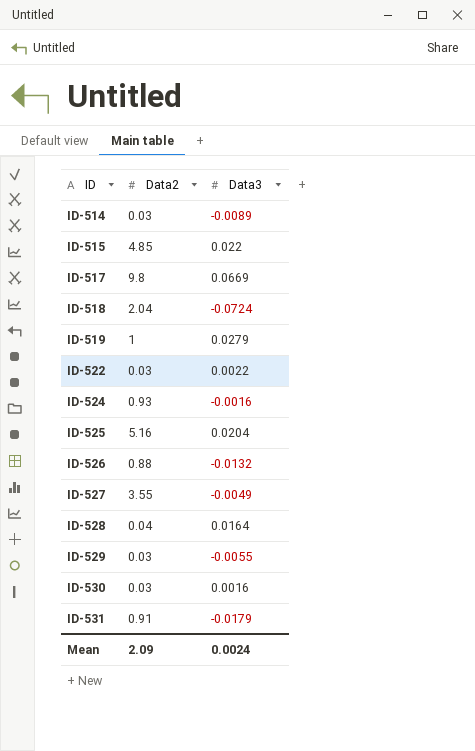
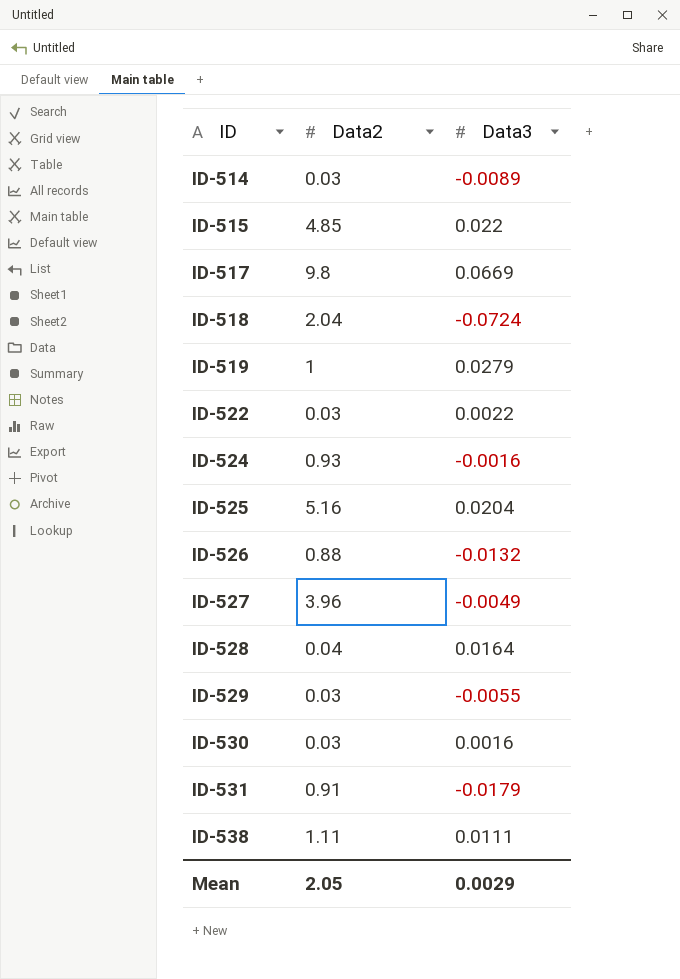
ID-527 | Data2: 3.55 -> 3.96
row ID-538: none -> 1.11 | 0.0111
Mean | Data2: 2.09 -> 2.05
Mean | Data3: 0.0024 -> 0.0029

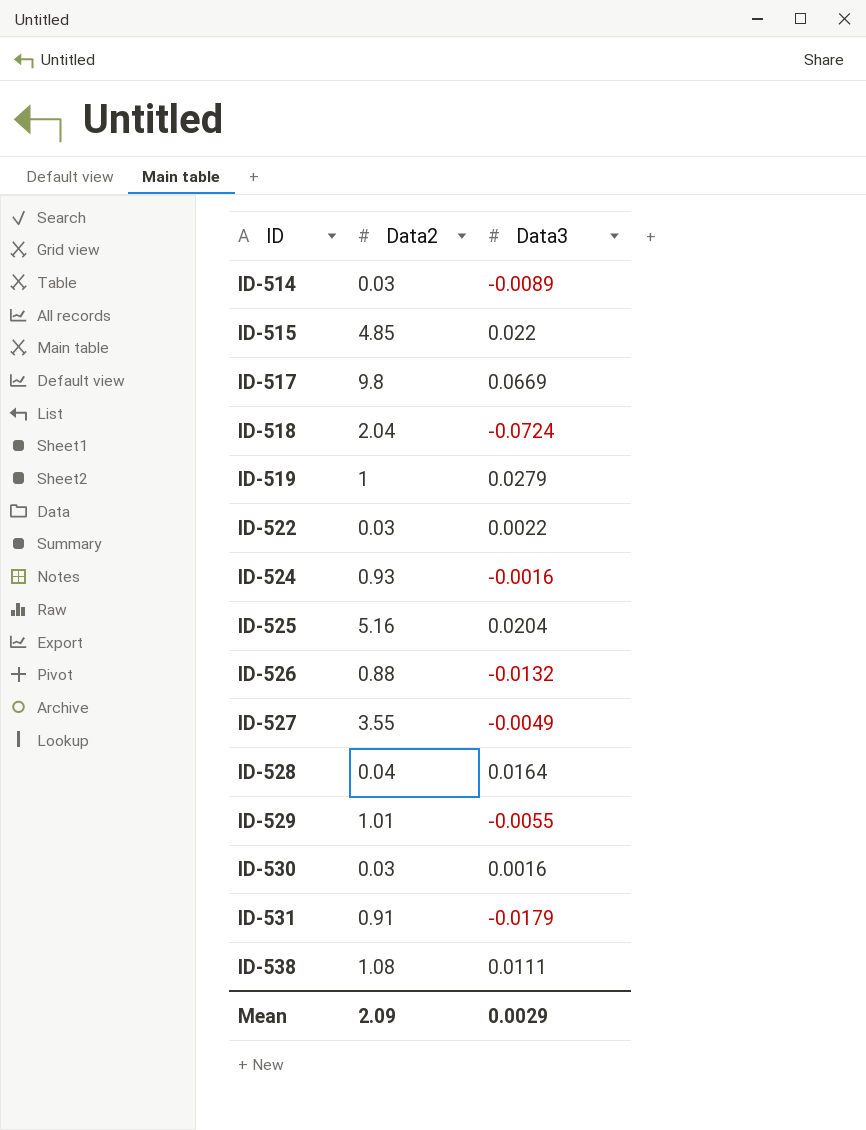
ID-527 | Data2: 3.96 -> 3.55
ID-529 | Data2: 0.03 -> 1.01
ID-538 | Data2: 1.11 -> 1.08
Mean | Data2: 2.05 -> 2.09

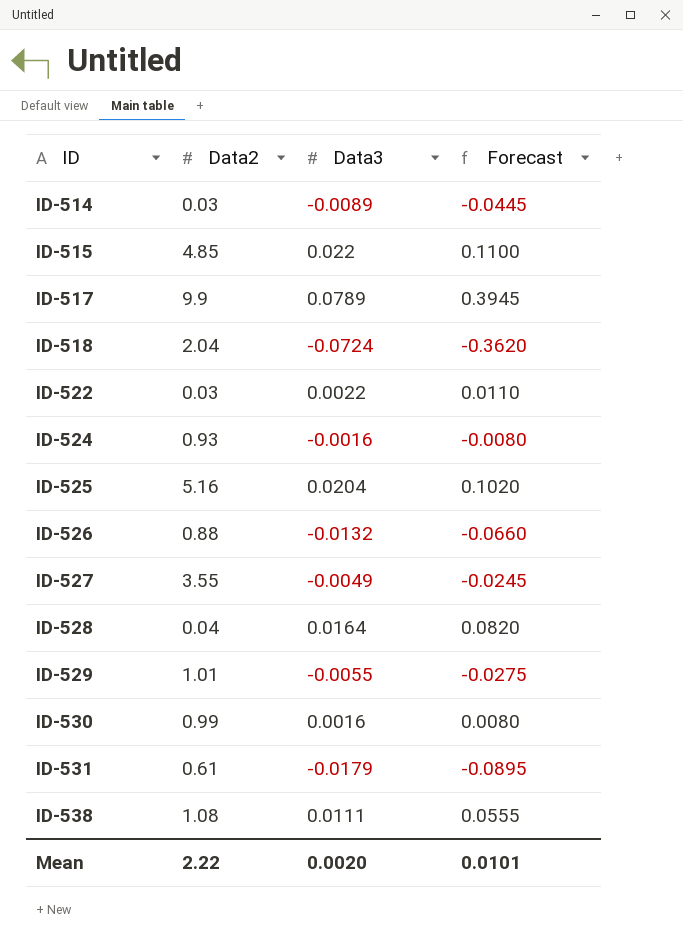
column Forecast | formula: none -> [Data3] * 5
row ID-519: 1 | 0.0279 -> none
ID-517 | Data2: 9.8 -> 9.9
ID-517 | Data3: 0.0669 -> 0.0789
ID-530 | Data2: 0.03 -> 0.99
ID-531 | Data2: 0.91 -> 0.61
Mean | Data2: 2.09 -> 2.22
Mean | Data3: 0.0029 -> 0.0020

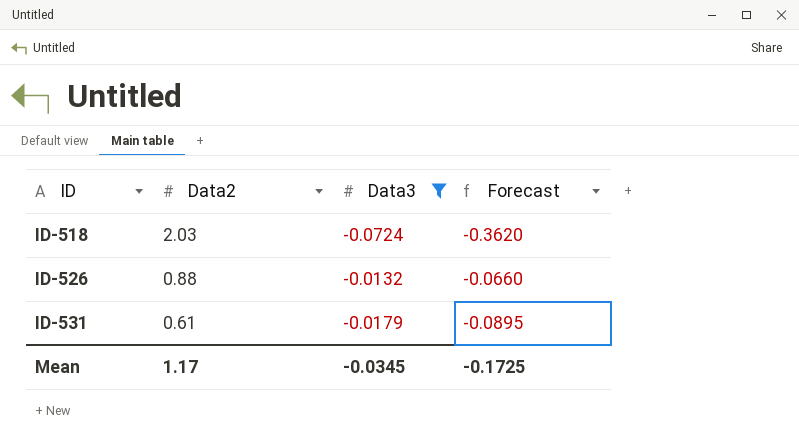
filter: none -> Data3 <= -0.0132
ID-518 | Data2: 2.04 -> 2.03
Mean | Data2: 2.22 -> 1.17
Mean | Data3: 0.0020 -> -0.0345
Mean | Forecast: 0.0101 -> -0.1725

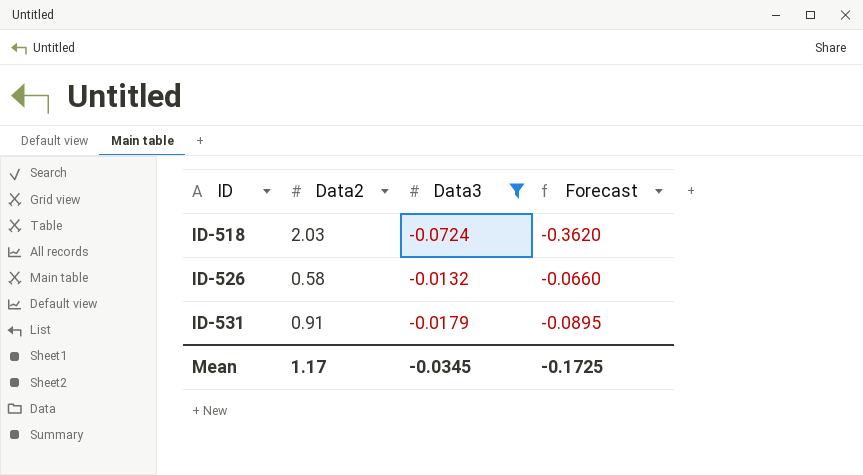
ID-526 | Data2: 0.88 -> 0.58
ID-531 | Data2: 0.61 -> 0.91

